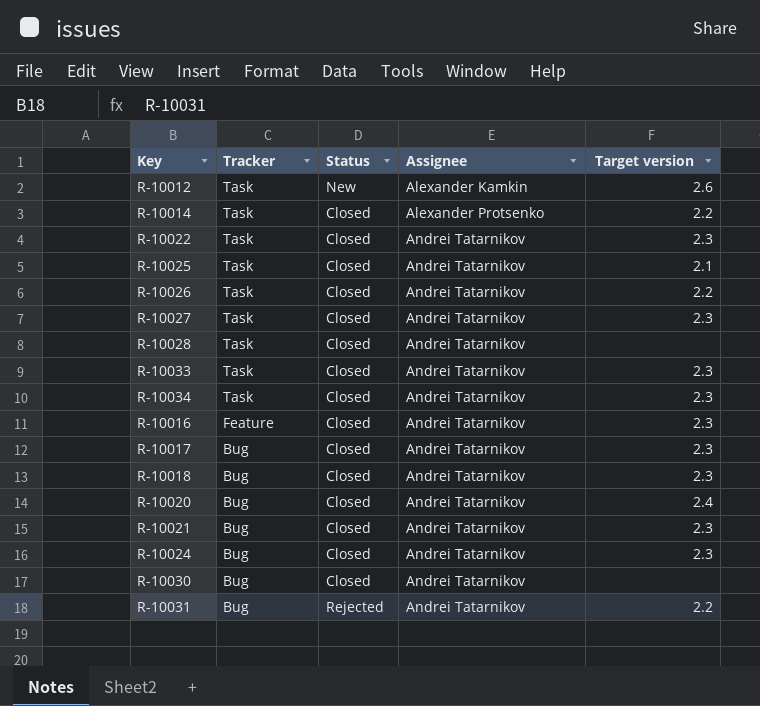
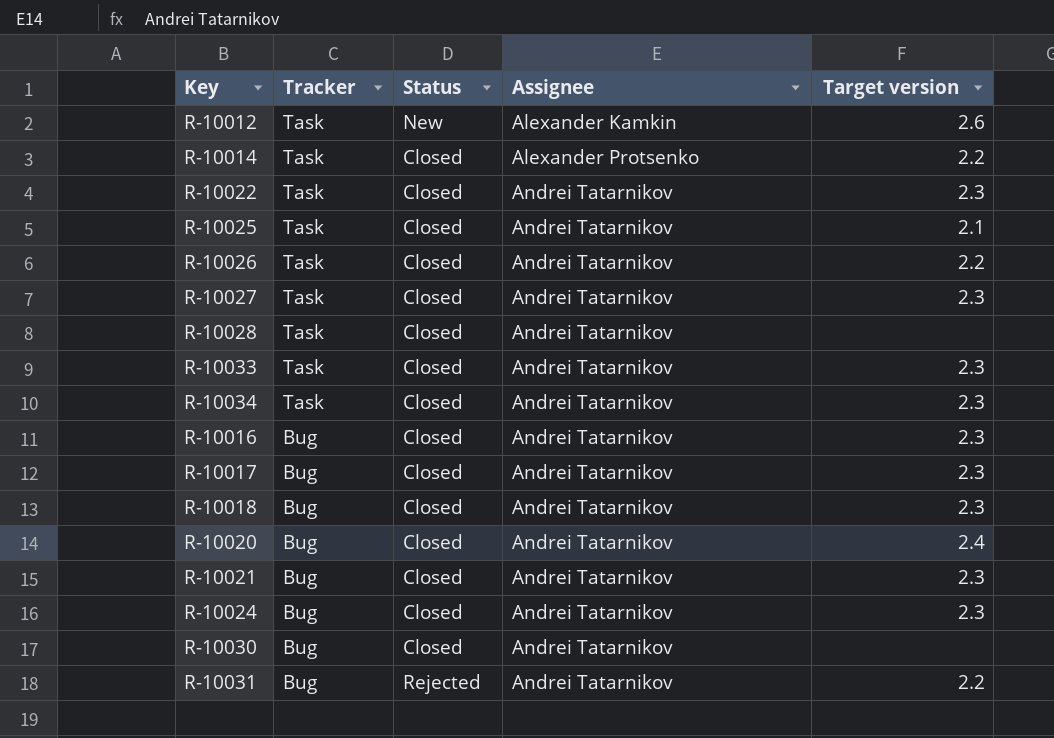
R-10016 | Tracker: Feature -> Bug

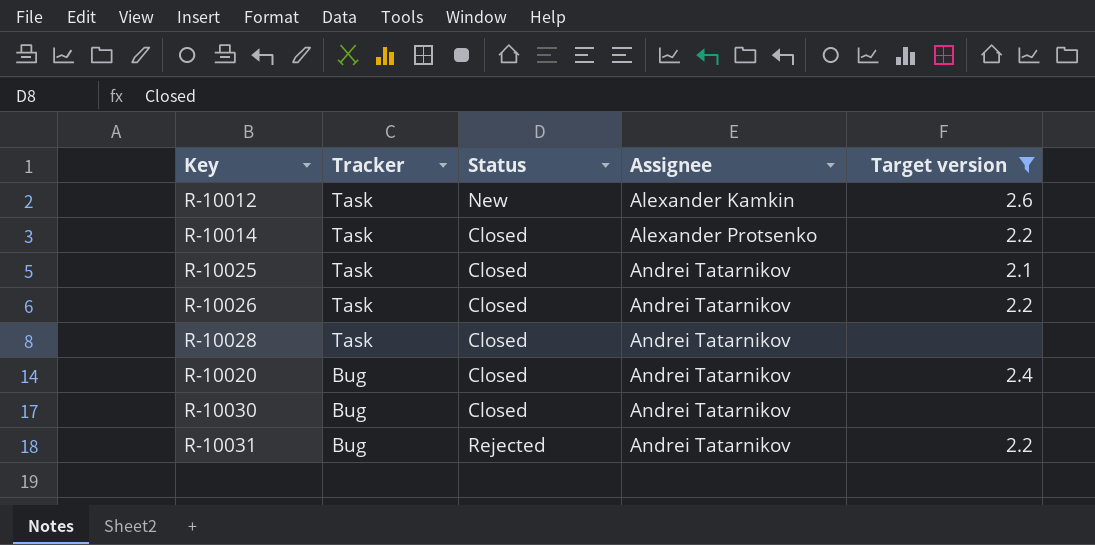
filter: none -> Target version != 2.3

